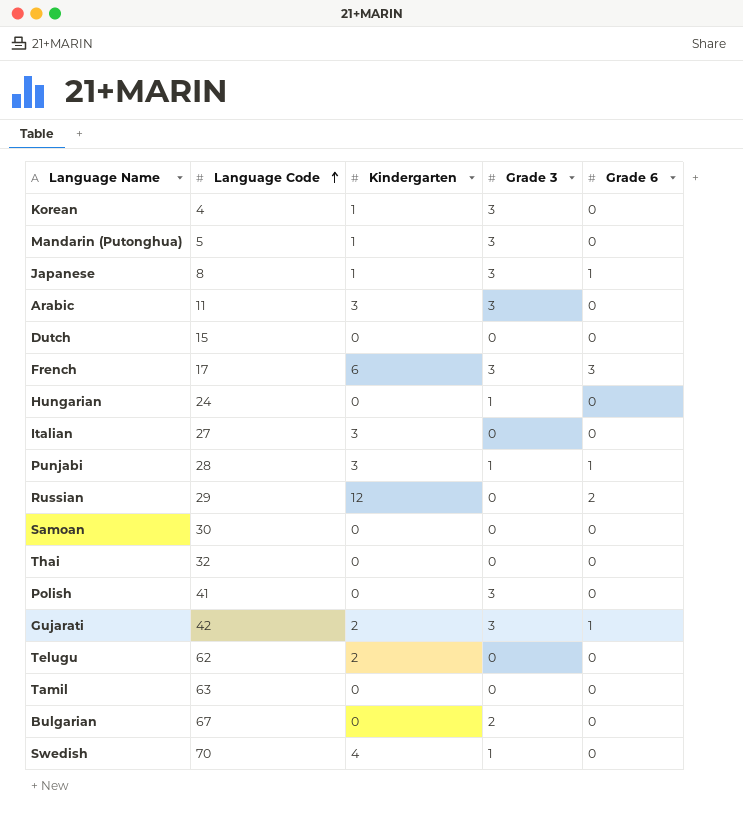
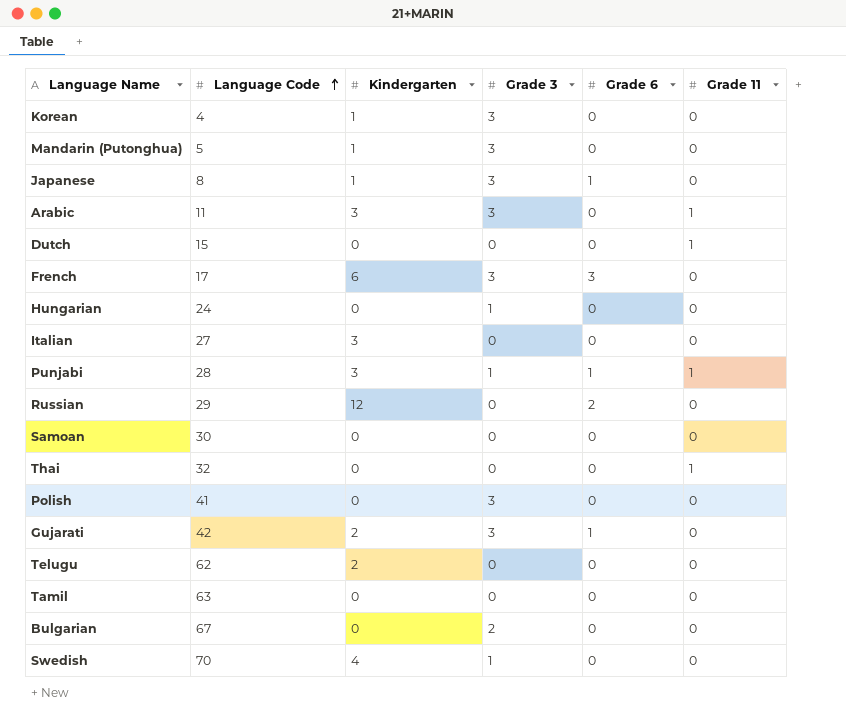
column Grade 11 | position: none -> 6

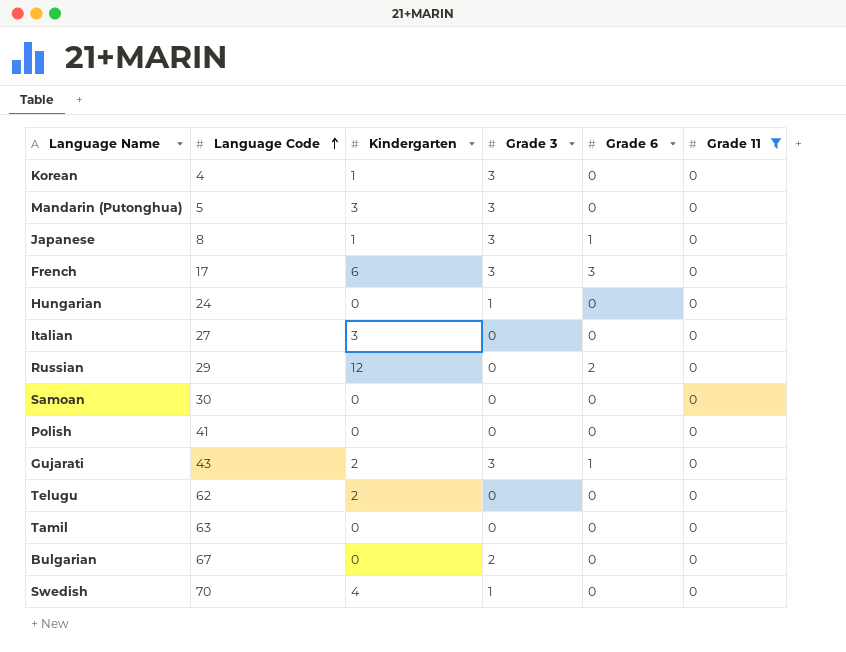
filter: none -> Grade 11 = 0
Mandarin (Putonghua) | Kindergarten: 1 -> 3
Polish | Grade 3: 3 -> 0
Gujarati | Language Code: 42 -> 43

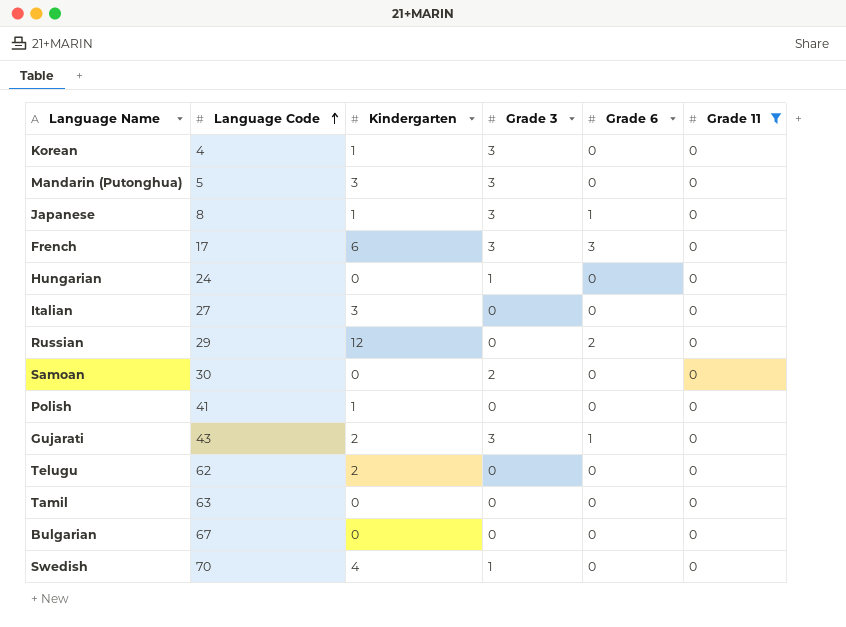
Samoan | Grade 3: 0 -> 2
Polish | Kindergarten: 0 -> 1
Bulgarian | Grade 3: 2 -> 0

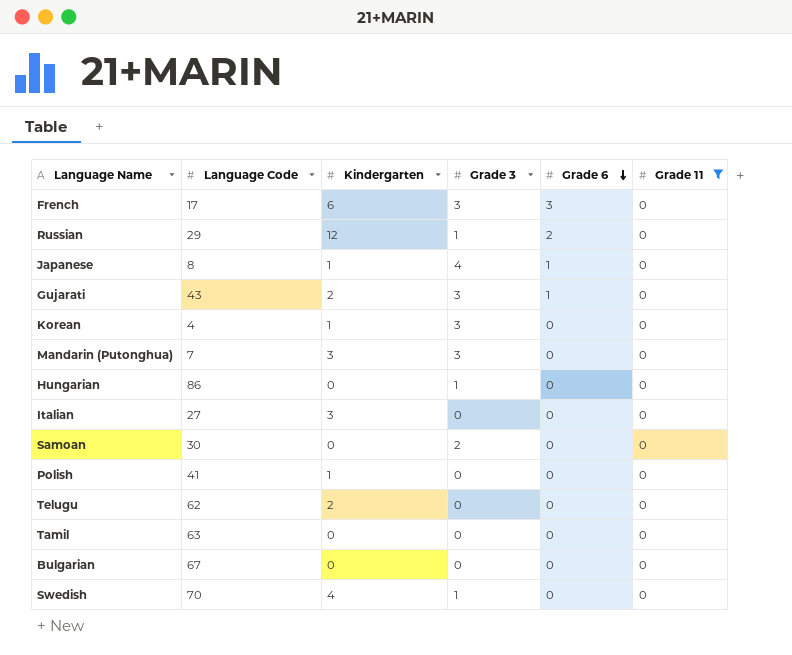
row order: Language Code ascending -> Grade 6 descending
Russian | Grade 3: 0 -> 1
Japanese | Grade 3: 3 -> 4
Mandarin (Putonghua) | Language Code: 5 -> 7
Hungarian | Language Code: 24 -> 86

